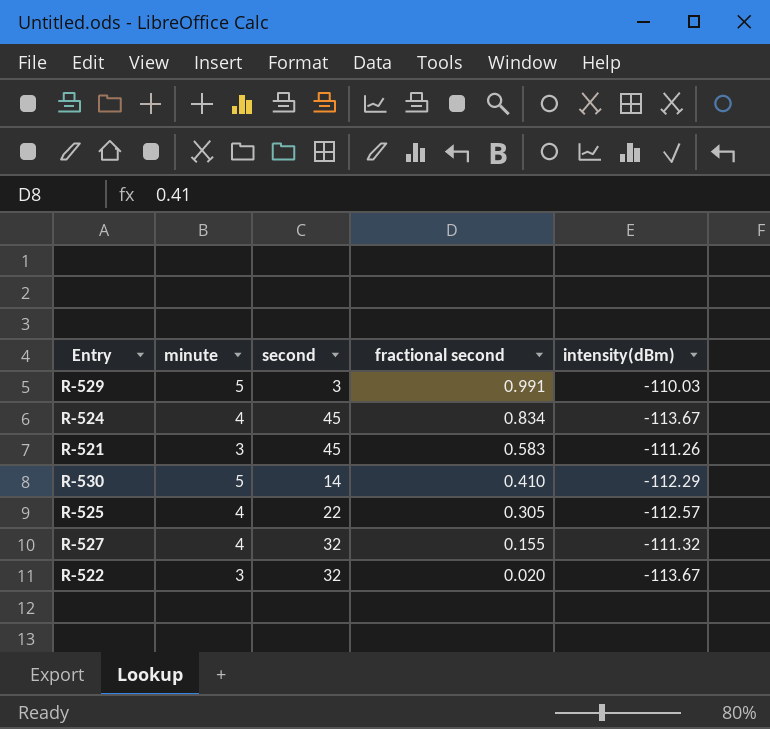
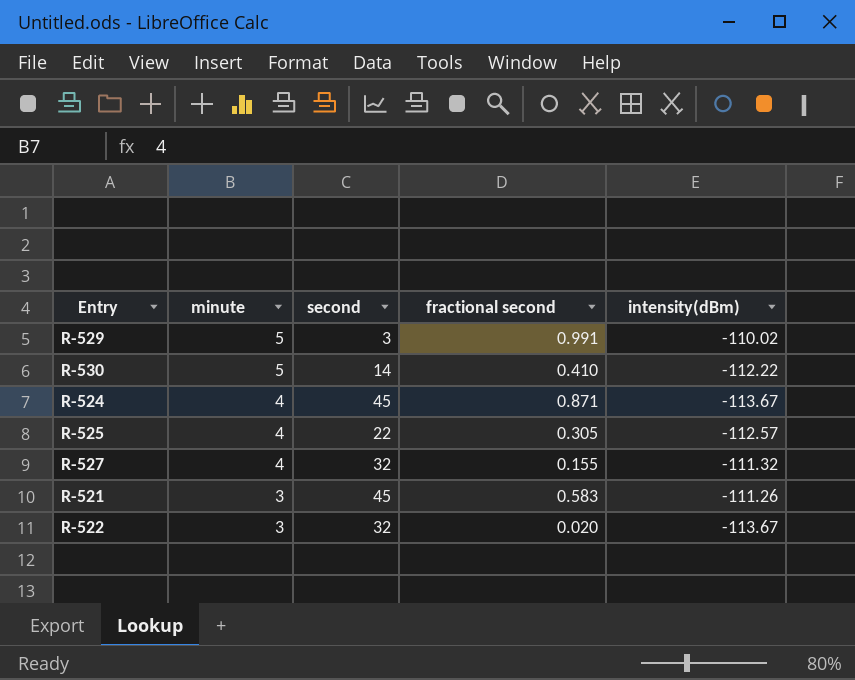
row order: fractional second descending -> minute descending
R-529 | intensity(dBm): -110.03 -> -110.02
R-530 | intensity(dBm): -112.29 -> -112.22
R-524 | fractional second: 0.834 -> 0.871

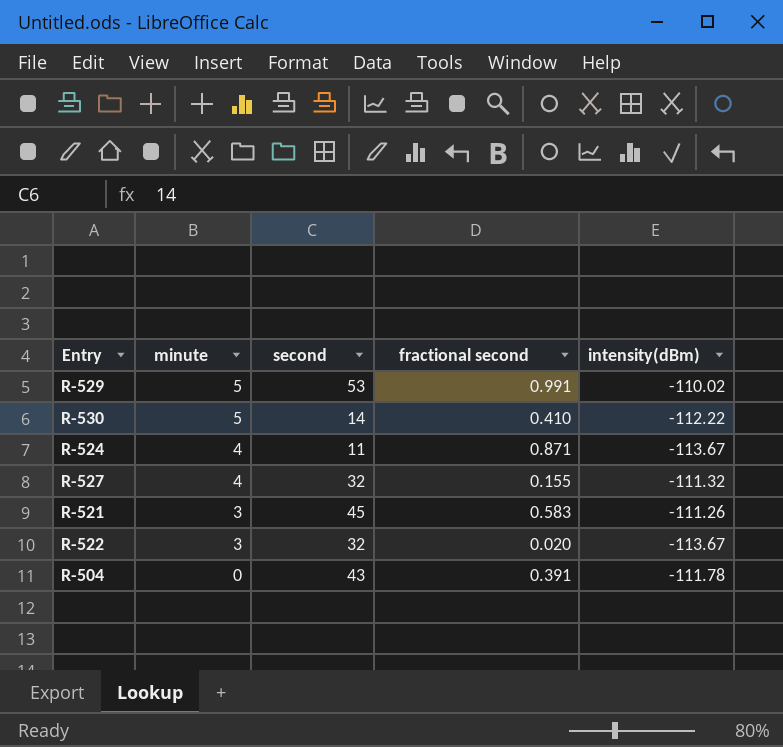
row R-525: 4 | 22 | 0.305 | -112.57 -> none
R-529 | second: 3 -> 53
R-524 | second: 45 -> 11
row R-504: none -> 0 | 43 | 0.391 | -111.78

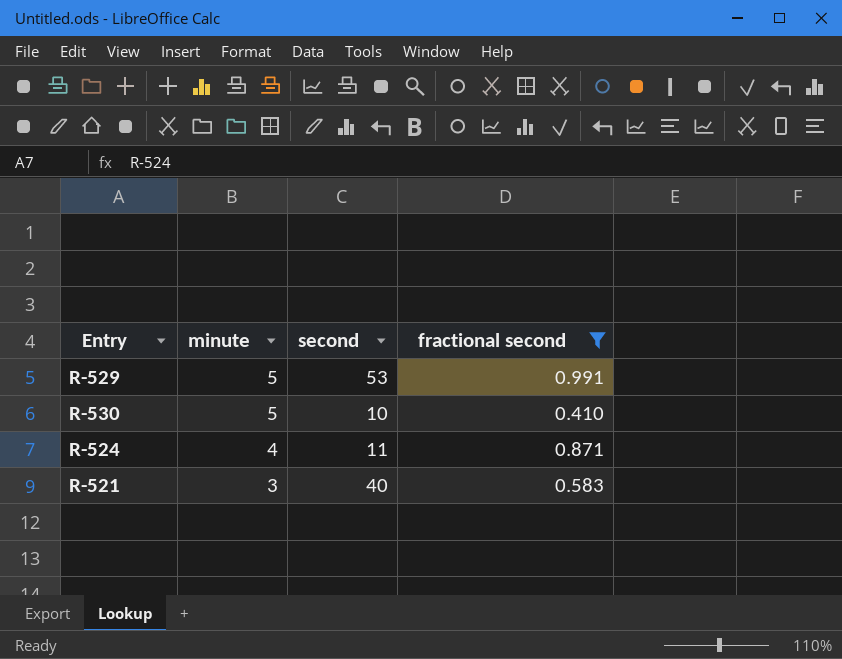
filter: none -> fractional second >= 0.410
column intensity(dBm) | position: 5 -> none
R-530 | second: 14 -> 10
R-521 | second: 45 -> 40

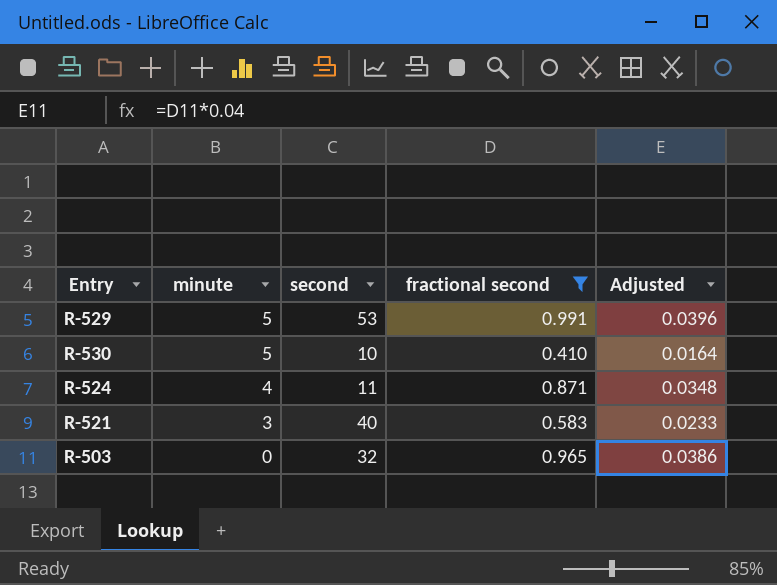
column Adjusted | formula: none -> [fractional second] * 0.04
row R-503: none -> 0 | 32 | 0.965 | 0.0386

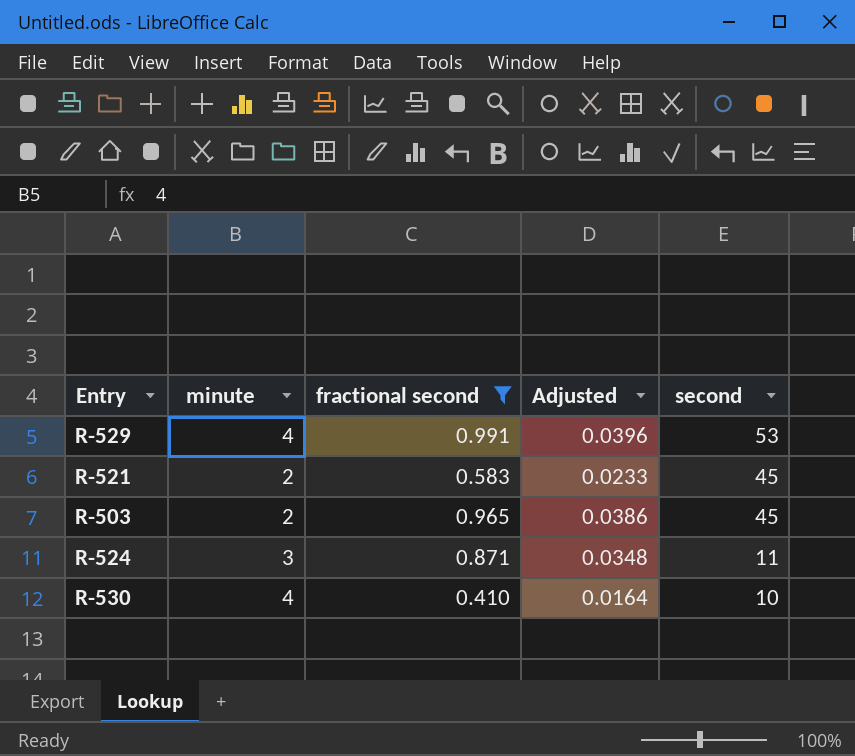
row order: minute descending -> second descending
column second | position: 3 -> 5
R-529 | minute: 5 -> 4
R-521 | minute: 3 -> 2
R-521 | second: 40 -> 45
R-503 | minute: 0 -> 2
R-503 | second: 32 -> 45
R-524 | minute: 4 -> 3
R-530 | minute: 5 -> 4

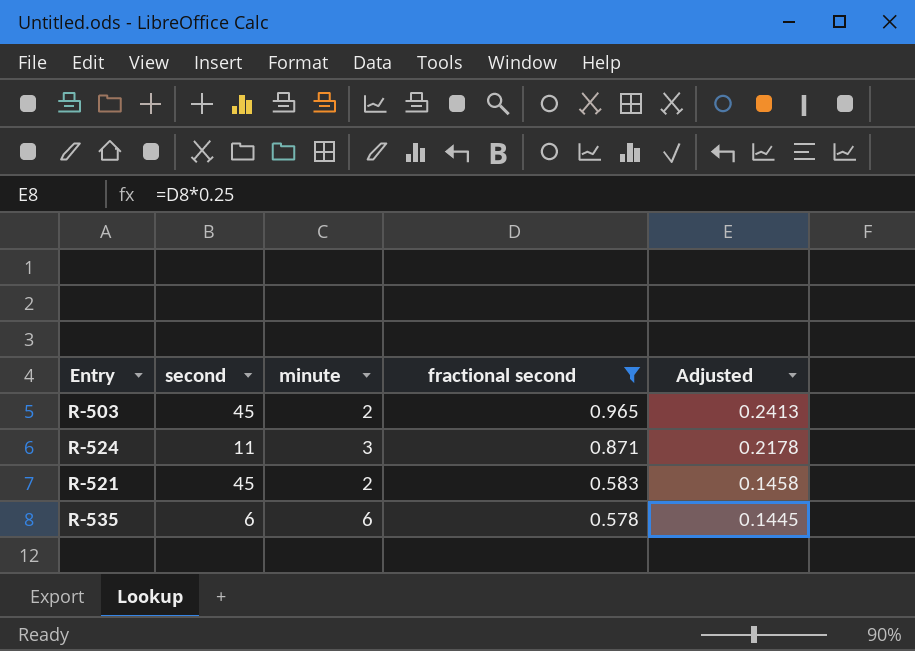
row order: second descending -> fractional second descending
column second | position: 5 -> 2
column Adjusted | formula: [fractional second] * 0.04 -> [fractional second] * 0.25
row R-529: 4 | 0.991 | 0.0396 | 53 -> none
row R-530: 4 | 0.410 | 0.0164 | 10 -> none
row R-535: none -> 6 | 6 | 0.578 | 0.1445

